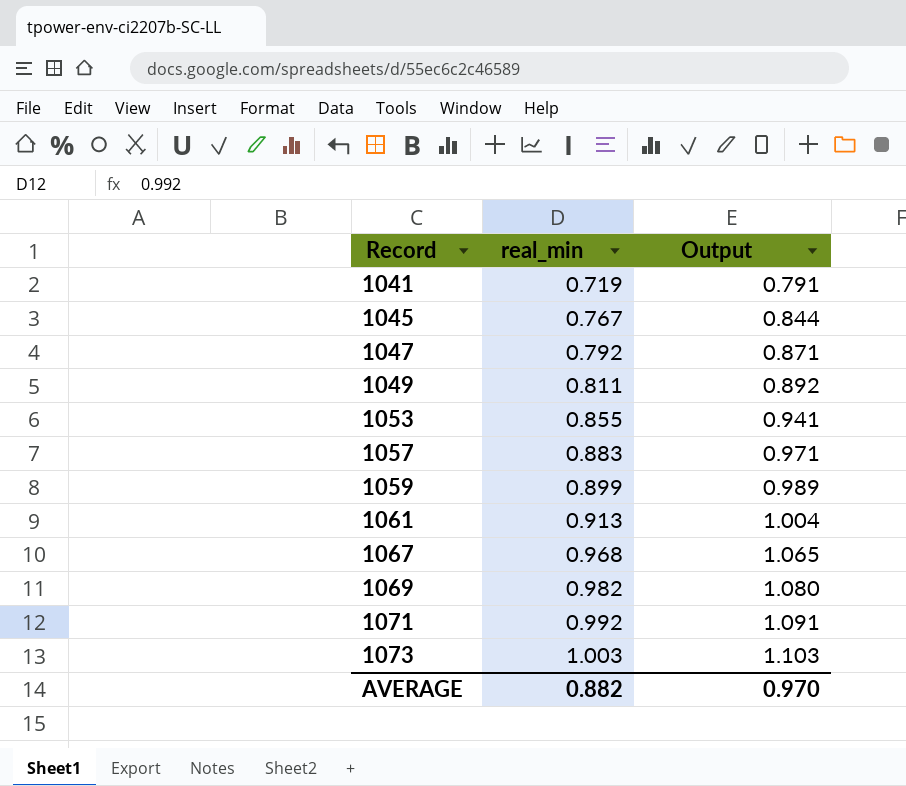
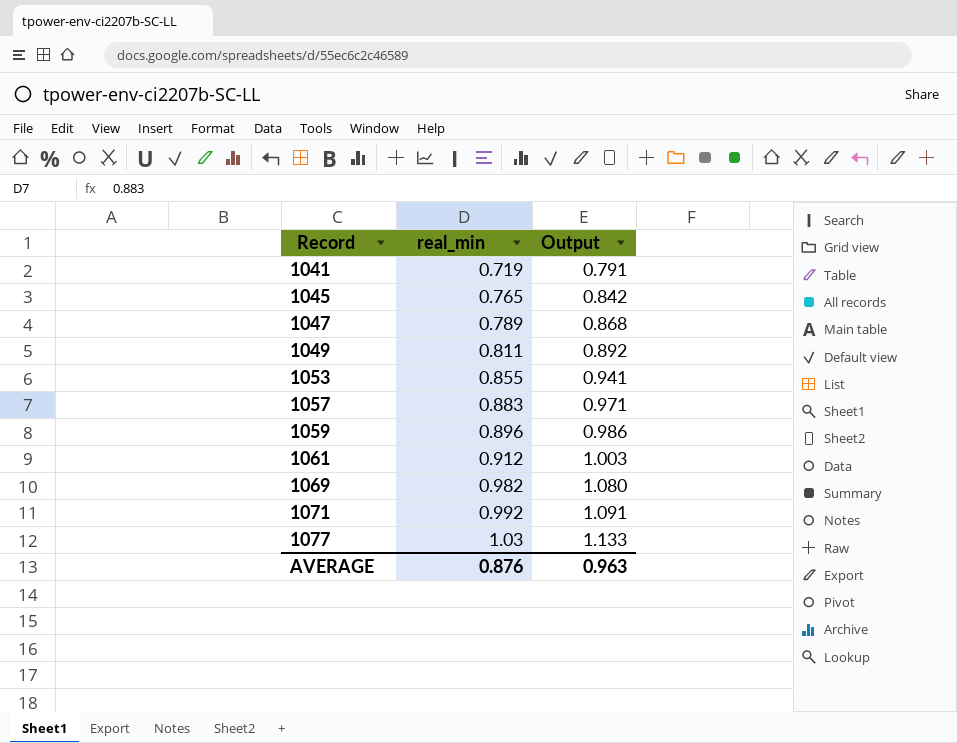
row 1067: 0.968 | 1.065 -> none
row 1073: 1.003 | 1.103 -> none
1045 | real_min: 0.767 -> 0.765
1045 | Output: 0.844 -> 0.842
1047 | real_min: 0.792 -> 0.789
1047 | Output: 0.871 -> 0.868
1059 | real_min: 0.899 -> 0.896
1059 | Output: 0.989 -> 0.986
1061 | real_min: 0.913 -> 0.912
1061 | Output: 1.004 -> 1.003
row 1077: none -> 1.03 | 1.133
AVERAGE | real_min: 0.882 -> 0.876
AVERAGE | Output: 0.970 -> 0.963

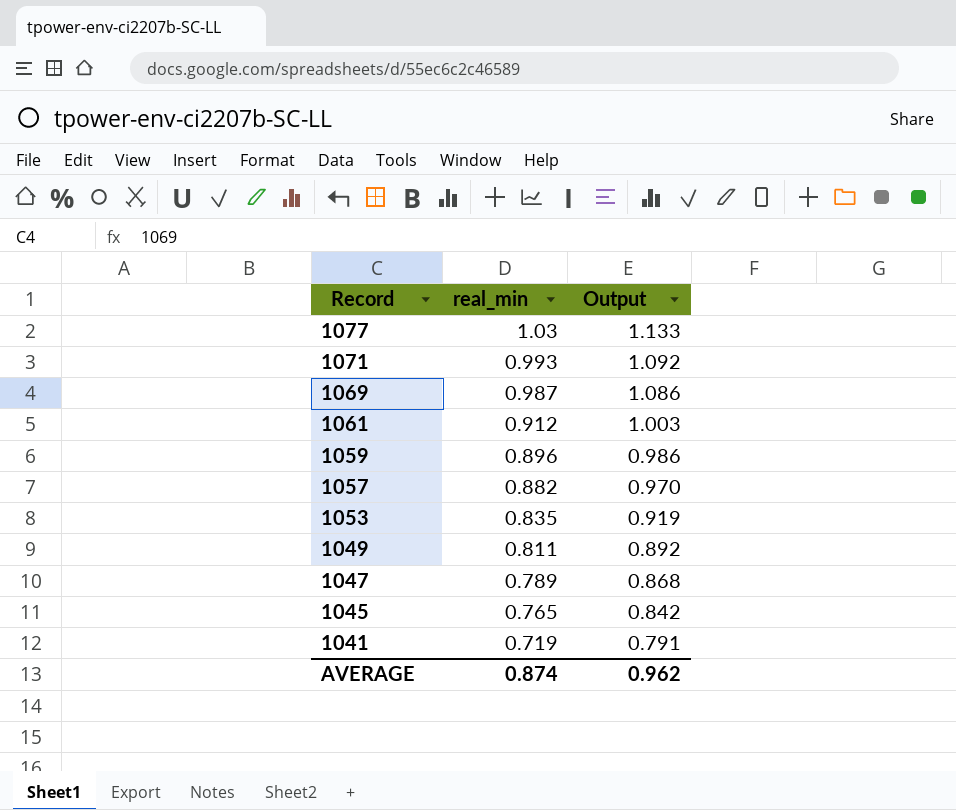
row order: Record ascending -> Record descending
1071 | real_min: 0.992 -> 0.993
1071 | Output: 1.091 -> 1.092
1069 | real_min: 0.982 -> 0.987
1069 | Output: 1.080 -> 1.086
1057 | real_min: 0.883 -> 0.882
1057 | Output: 0.971 -> 0.970
1053 | real_min: 0.855 -> 0.835
1053 | Output: 0.941 -> 0.919
AVERAGE | real_min: 0.876 -> 0.874
AVERAGE | Output: 0.963 -> 0.962

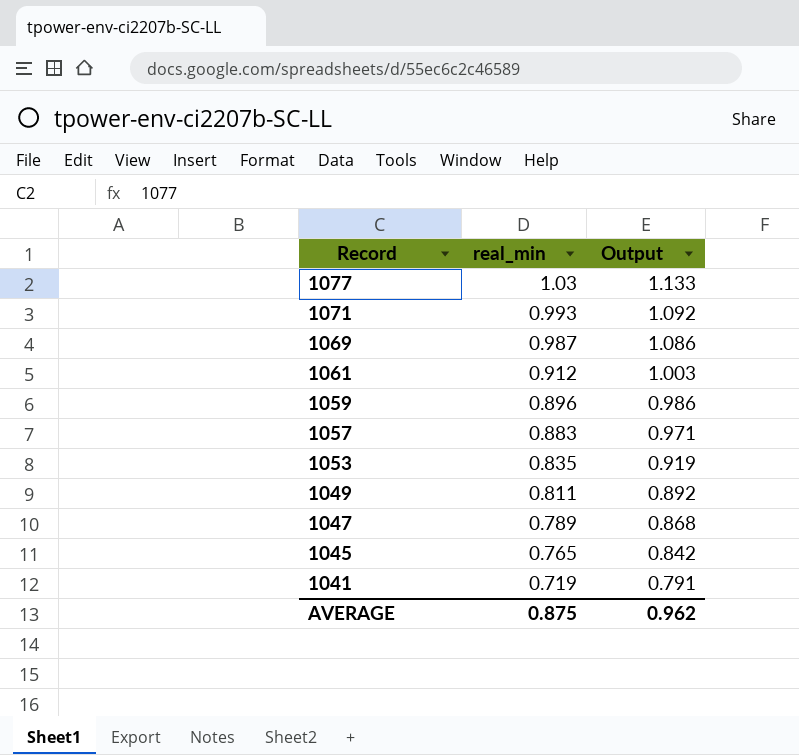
1057 | real_min: 0.882 -> 0.883
1057 | Output: 0.970 -> 0.971
AVERAGE | real_min: 0.874 -> 0.875

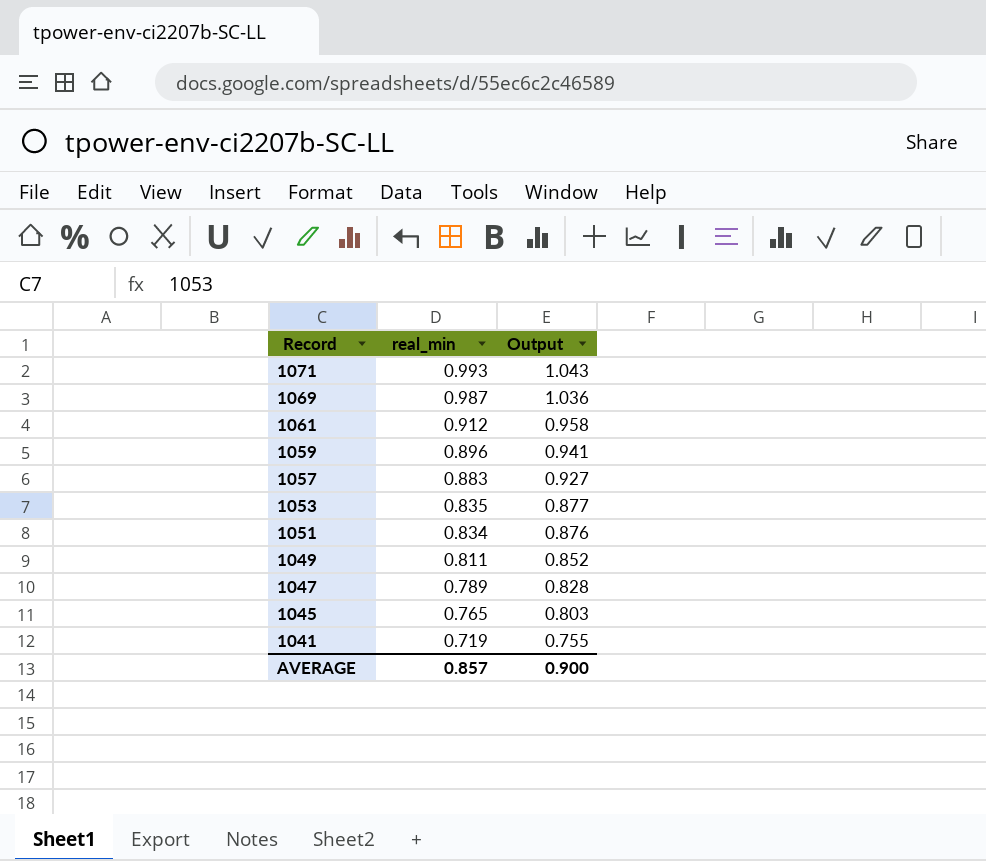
column Output | formula: [real_min] * 1.1 -> [real_min] * 1.05
row 1077: 1.03 | 1.133 -> none
row 1051: none -> 0.834 | 0.876
AVERAGE | real_min: 0.875 -> 0.857
AVERAGE | Output: 0.962 -> 0.900

